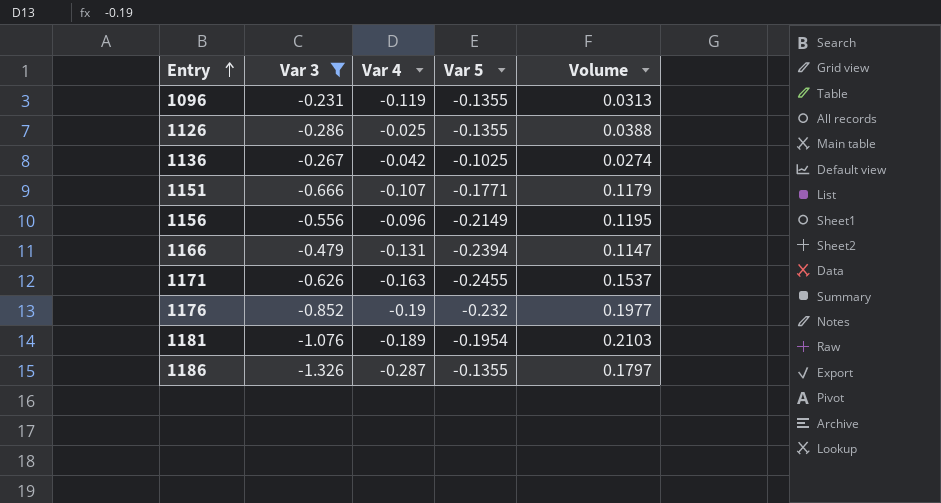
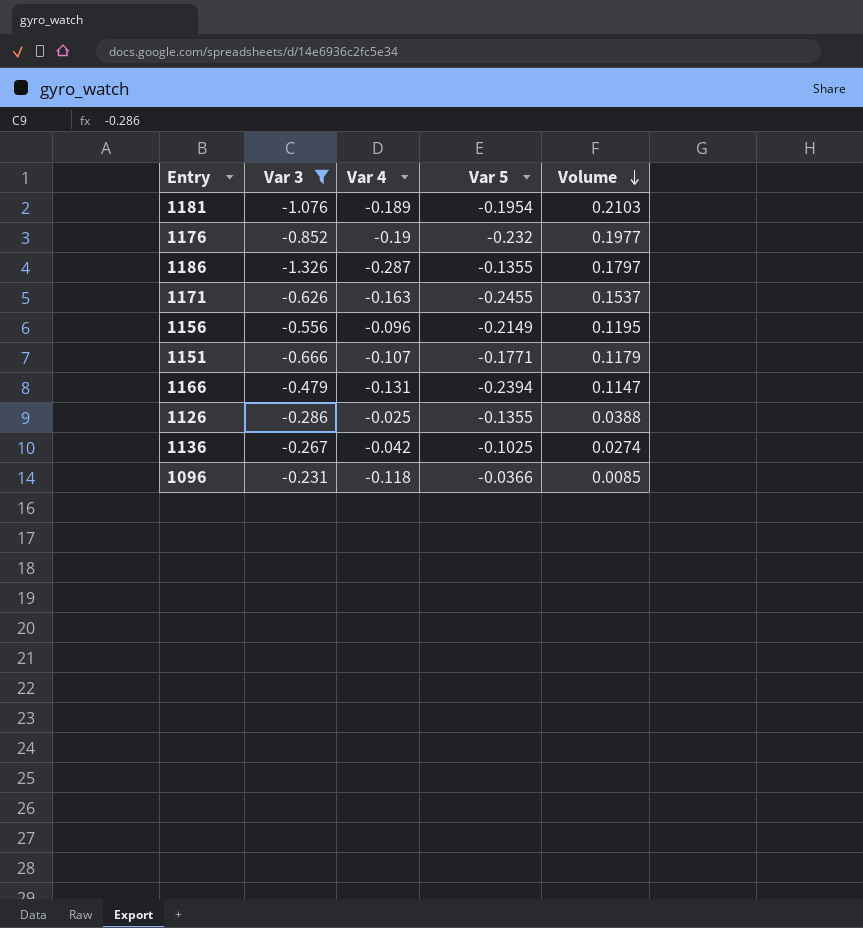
row order: Entry ascending -> Volume descending
1096 | Var 4: -0.119 -> -0.118
1096 | Var 5: -0.1355 -> -0.0366
1096 | Volume: 0.0313 -> 0.0085

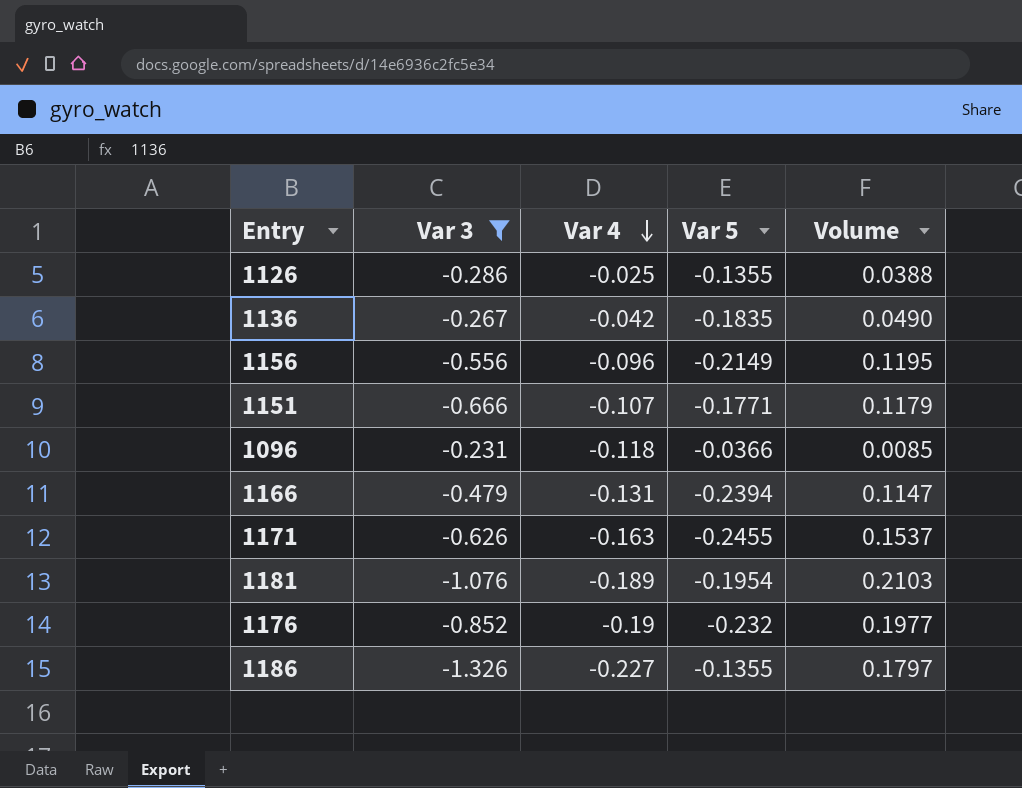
row order: Volume descending -> Var 4 descending
1136 | Var 5: -0.1025 -> -0.1835
1136 | Volume: 0.0274 -> 0.0490
1186 | Var 4: -0.287 -> -0.227

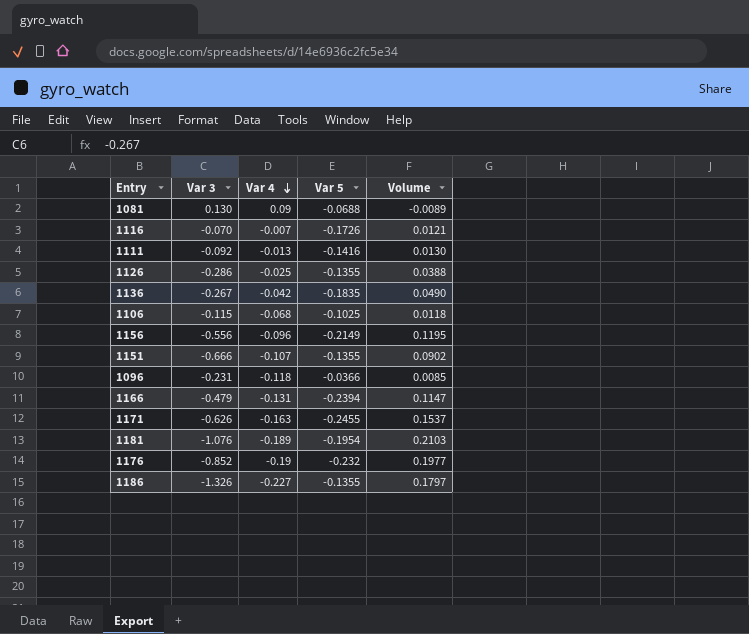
filter: Var 3 <= -0.231 -> none
1151 | Var 5: -0.1771 -> -0.1355
1151 | Volume: 0.1179 -> 0.0902

